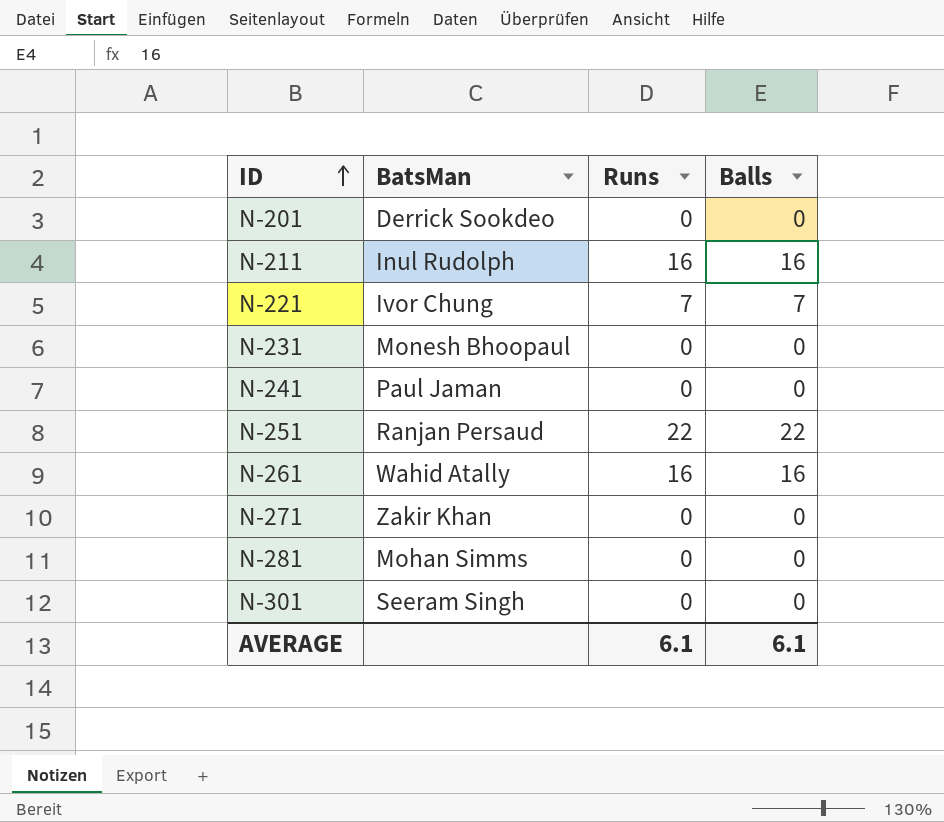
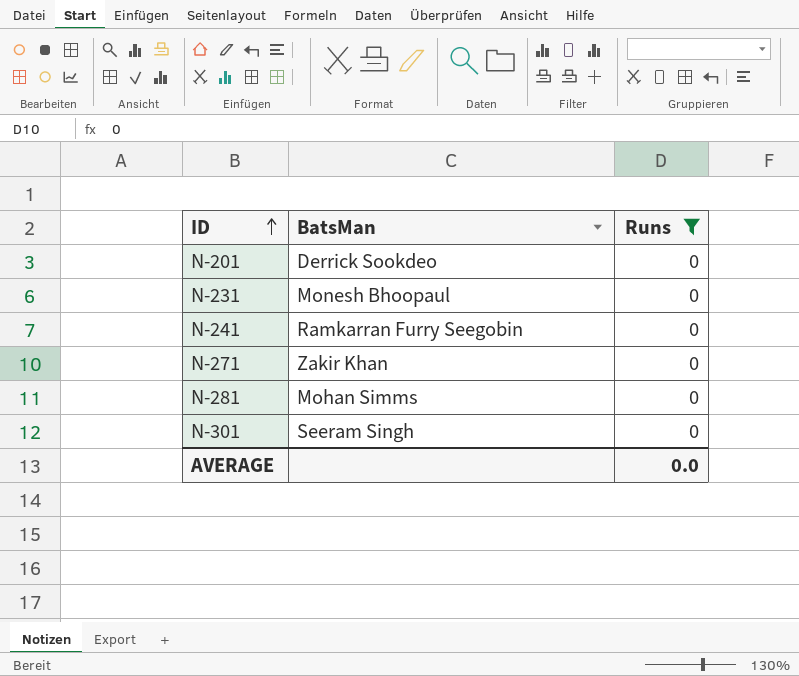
filter: none -> Runs = 0
column Balls | position: 4 -> none
N-241 | BatsMan: Paul Jaman -> Ramkarran Furry Seegobin
AVERAGE | Runs: 6.1 -> 0.0

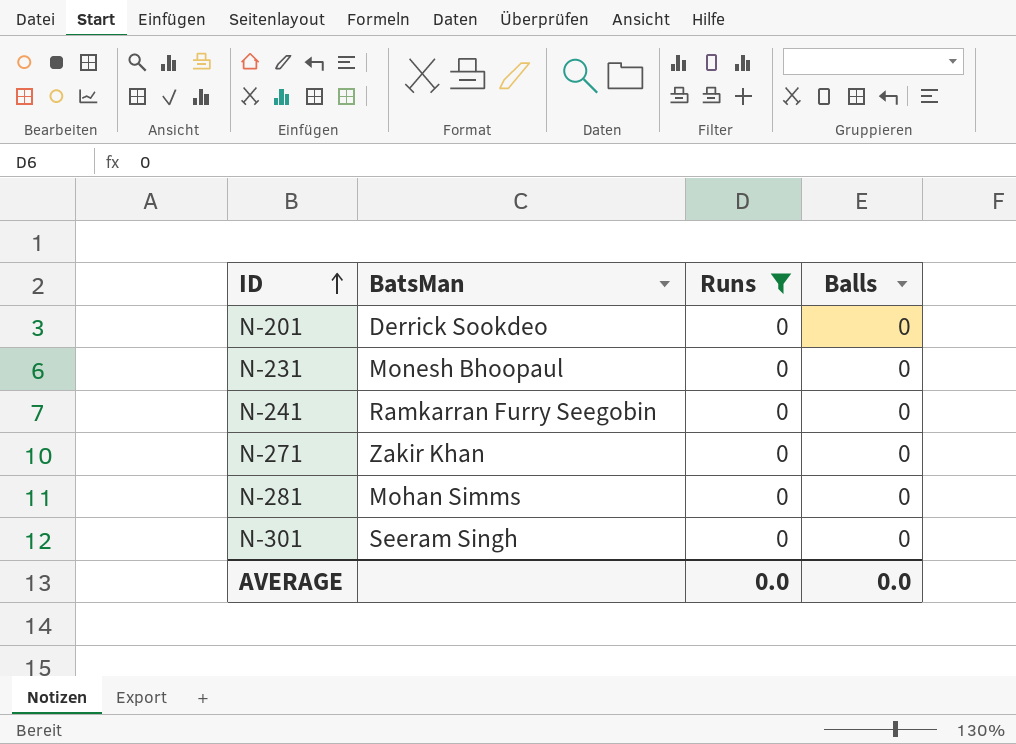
column Balls | position: none -> 4

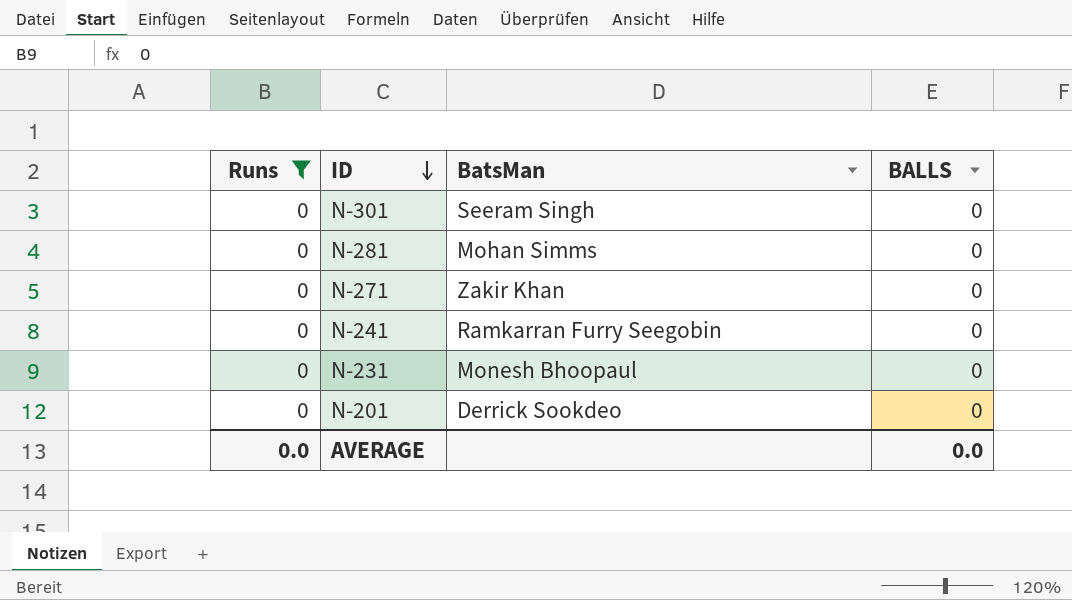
row order: ID ascending -> ID descending
column Runs | position: 3 -> 1
column name: Balls -> BALLS

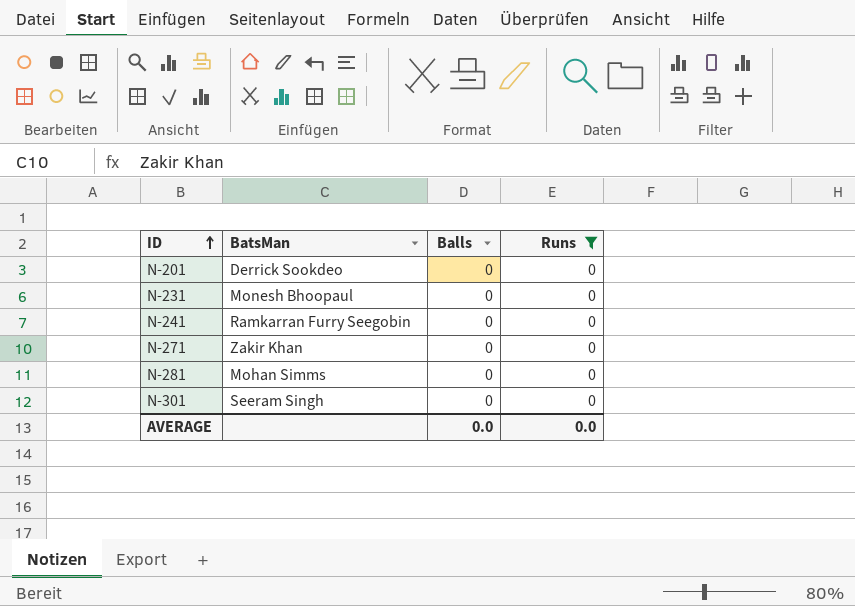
row order: ID descending -> ID ascending
column name: BALLS -> Balls
column Runs | position: 1 -> 4

